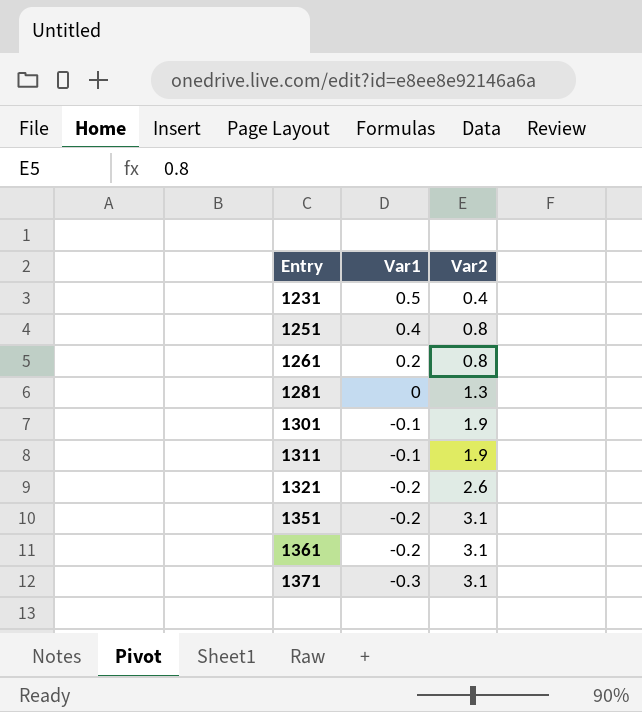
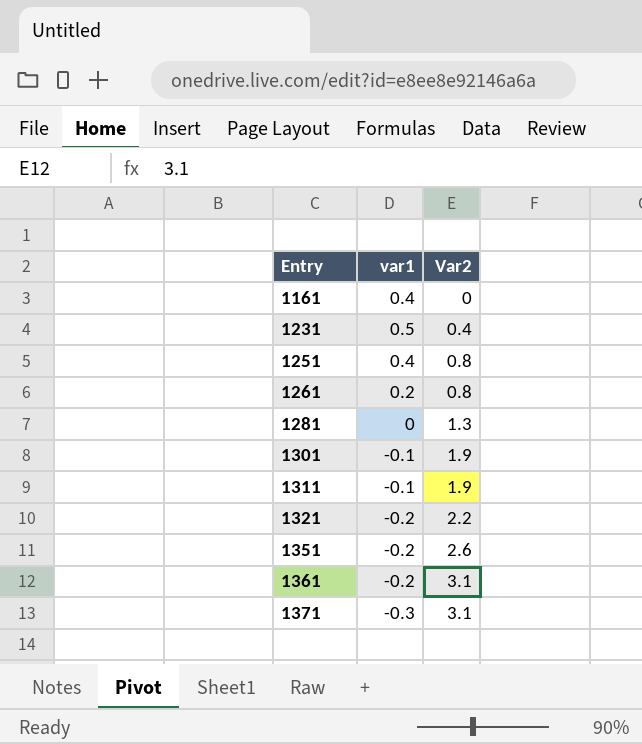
column name: Var1 -> var1
row 1161: none -> 0.4 | 0
1321 | Var2: 2.6 -> 2.2
1351 | Var2: 3.1 -> 2.6

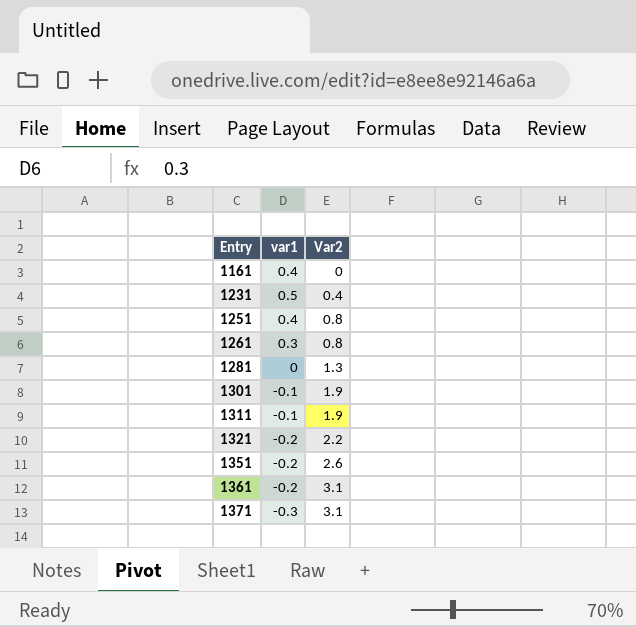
1261 | var1: 0.2 -> 0.3

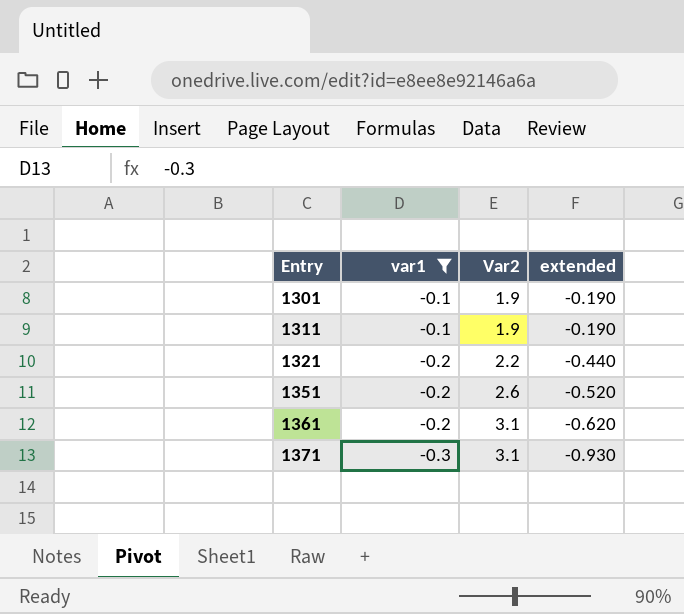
filter: none -> var1 <= -0.1
column extended | formula: none -> [var1] * [Var2]

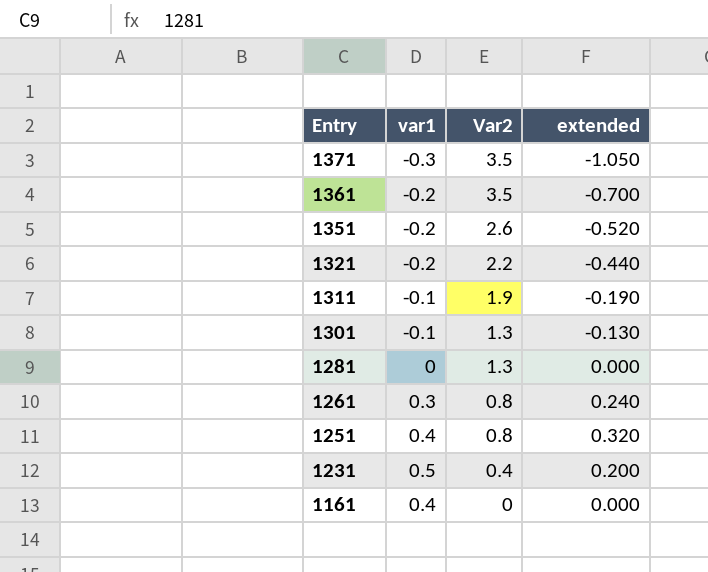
filter: var1 <= -0.1 -> none
row order: Entry ascending -> Entry descending
1371 | Var2: 3.1 -> 3.5
1371 | extended: -0.930 -> -1.050
1361 | Var2: 3.1 -> 3.5
1361 | extended: -0.620 -> -0.700
1301 | Var2: 1.9 -> 1.3
1301 | extended: -0.190 -> -0.130

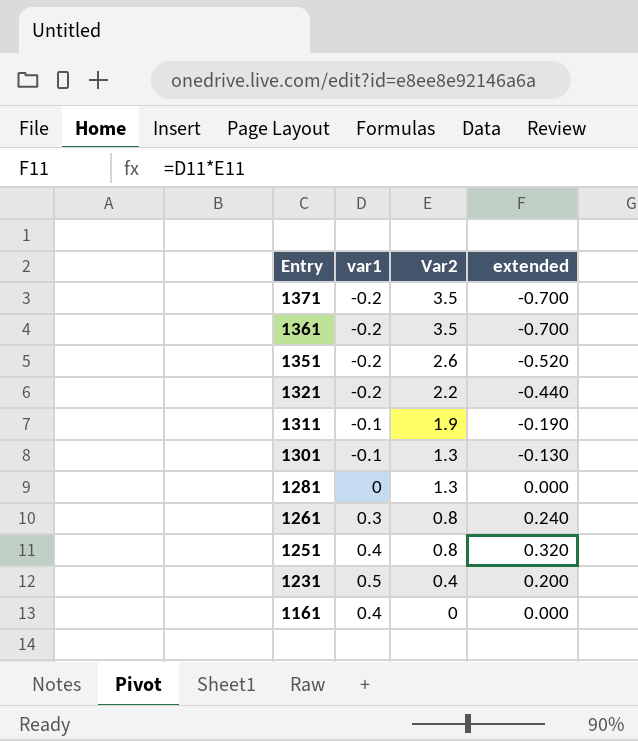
1371 | var1: -0.3 -> -0.2
1371 | extended: -1.050 -> -0.700

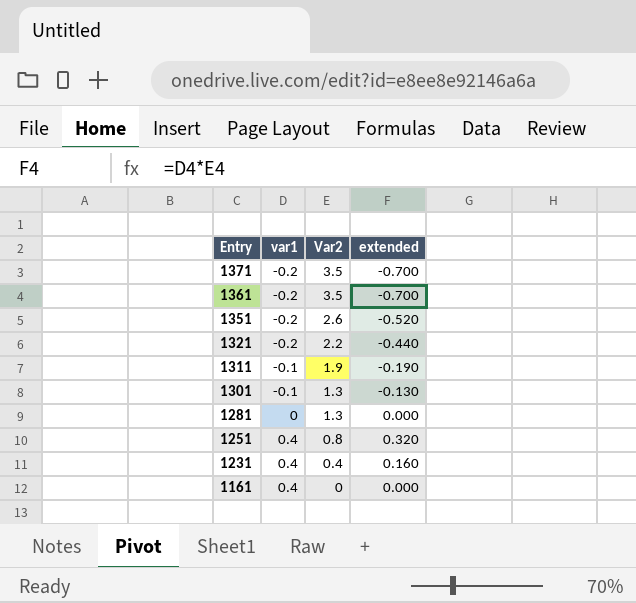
row 1261: 0.3 | 0.8 | 0.240 -> none
1231 | var1: 0.5 -> 0.4
1231 | extended: 0.200 -> 0.160

